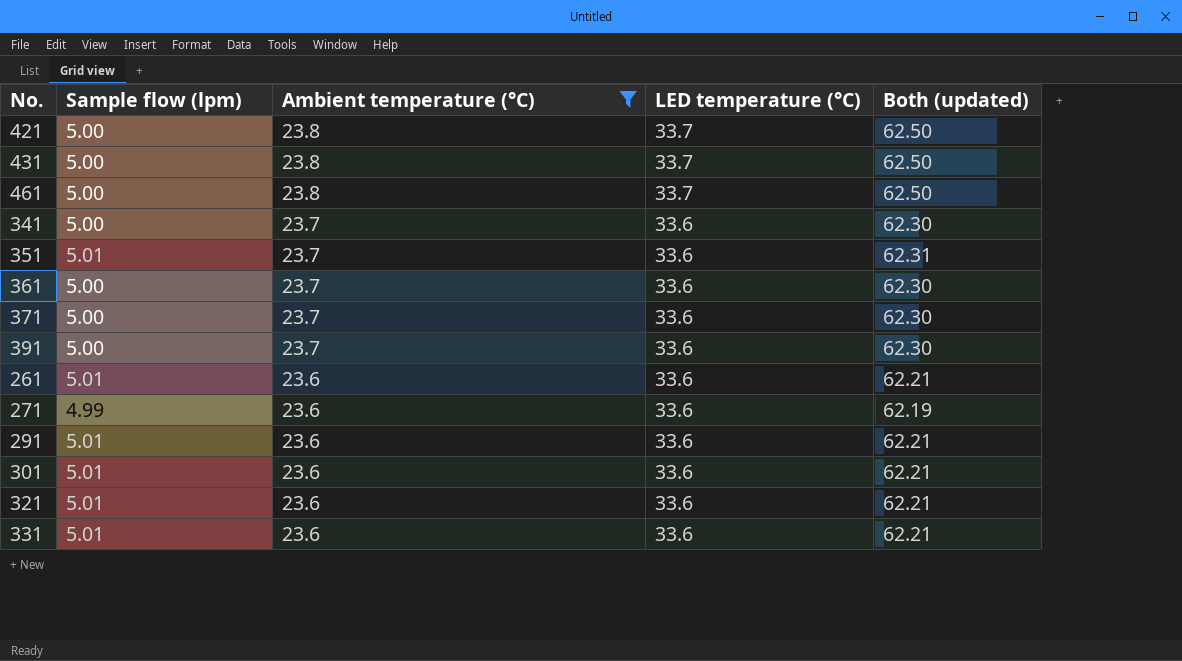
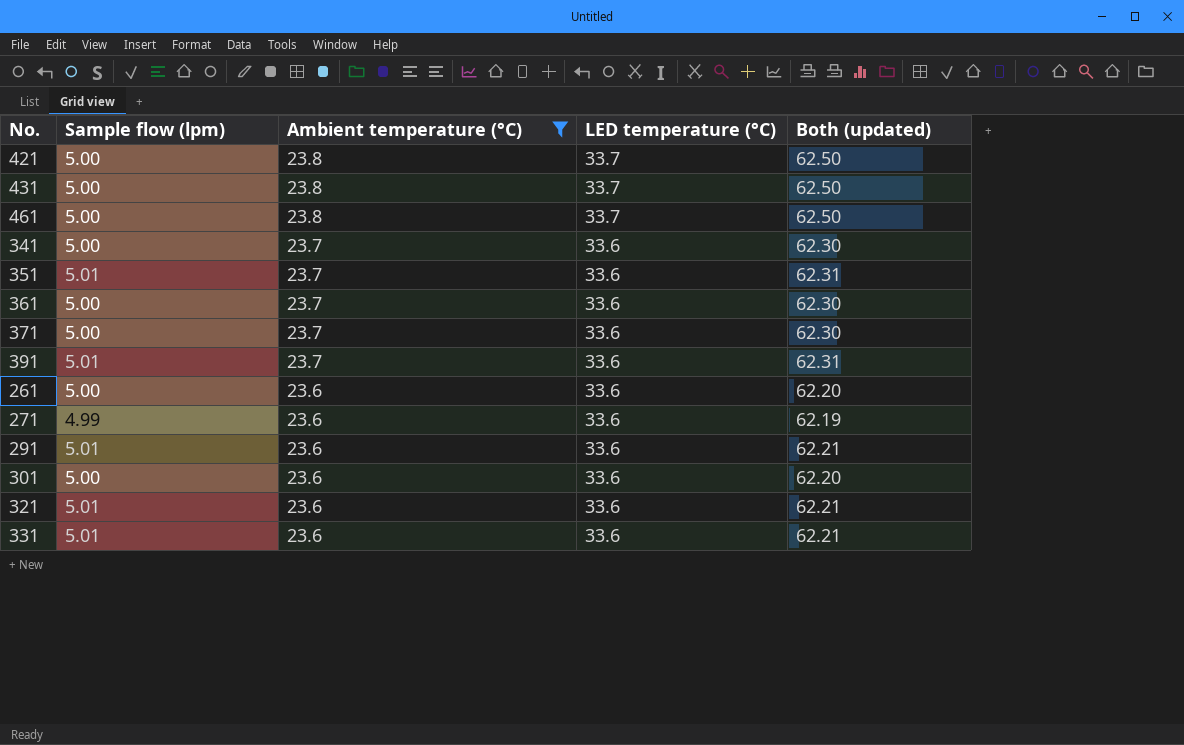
391 | Sample flow (lpm): 5.00 -> 5.01
391 | Both (updated): 62.30 -> 62.31
261 | Sample flow (lpm): 5.01 -> 5.00
261 | Both (updated): 62.21 -> 62.20
301 | Sample flow (lpm): 5.01 -> 5.00
301 | Both (updated): 62.21 -> 62.20

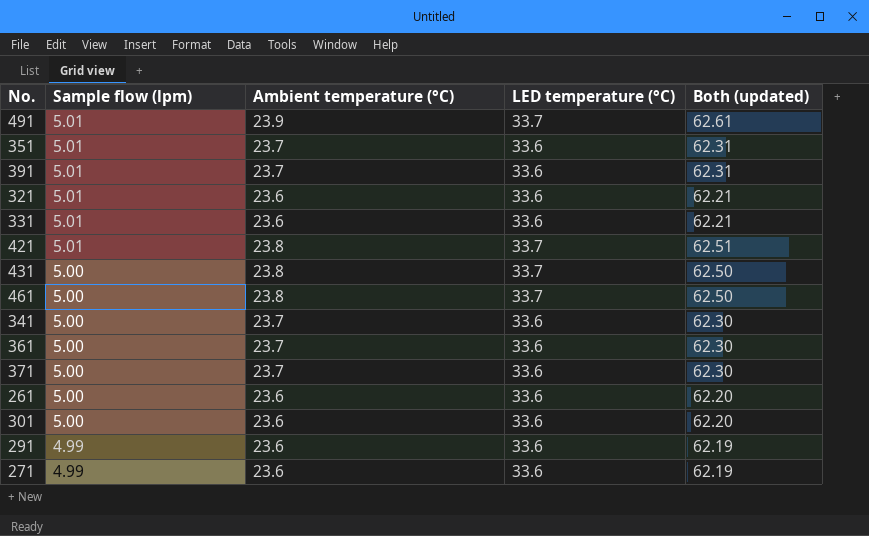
filter: Ambient temperature (°C) != 23.9 -> none
row order: Ambient temperature (°C) descending -> Sample flow (lpm) descending
421 | Sample flow (lpm): 5.00 -> 5.01
421 | Both (updated): 62.50 -> 62.51
291 | Sample flow (lpm): 5.01 -> 4.99
291 | Both (updated): 62.21 -> 62.19

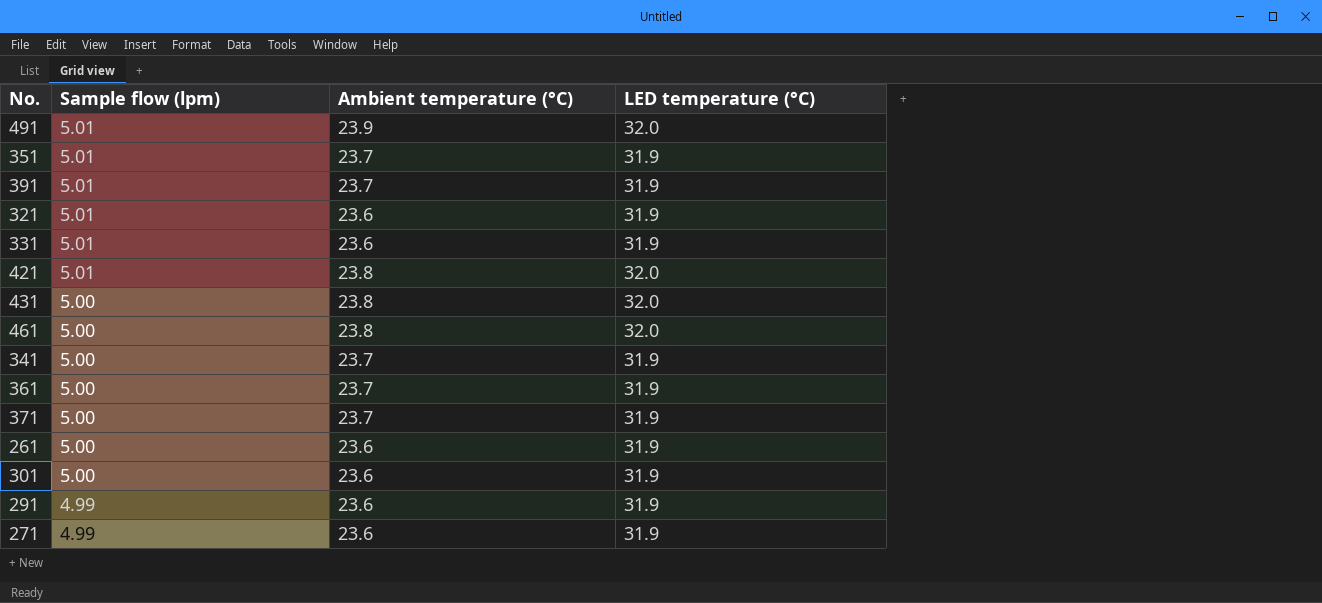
column Both (updated) | formula: [Sample flow (lpm)] + [Ambient temperature (°C)] + [LED temperature (°C)] -> none
491 | LED temperature (°C): 33.7 -> 32.0
351 | LED temperature (°C): 33.6 -> 31.9
391 | LED temperature (°C): 33.6 -> 31.9
321 | LED temperature (°C): 33.6 -> 31.9
331 | LED temperature (°C): 33.6 -> 31.9
421 | LED temperature (°C): 33.7 -> 32.0
431 | LED temperature (°C): 33.7 -> 32.0
461 | LED temperature (°C): 33.7 -> 32.0
341 | LED temperature (°C): 33.6 -> 31.9
361 | LED temperature (°C): 33.6 -> 31.9
371 | LED temperature (°C): 33.6 -> 31.9
261 | LED temperature (°C): 33.6 -> 31.9
301 | LED temperature (°C): 33.6 -> 31.9
291 | LED temperature (°C): 33.6 -> 31.9
271 | LED temperature (°C): 33.6 -> 31.9

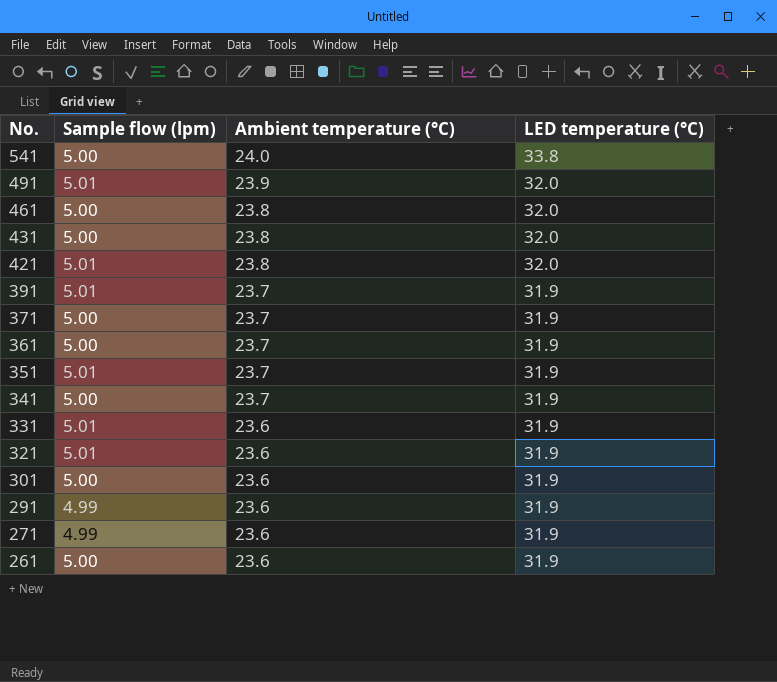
row order: Sample flow (lpm) descending -> No. descending
row 541: none -> 5.00 | 24.0 | 33.8

